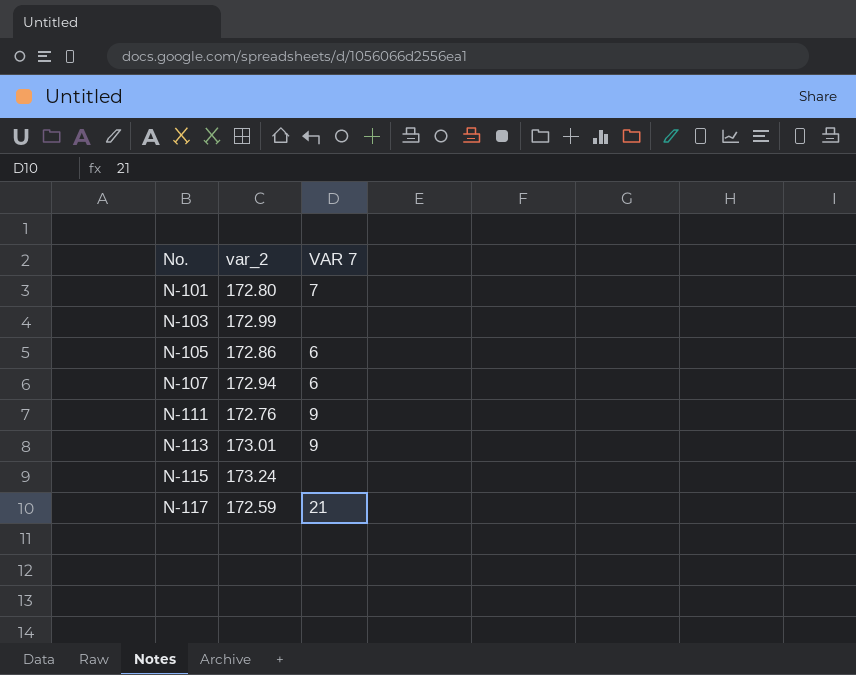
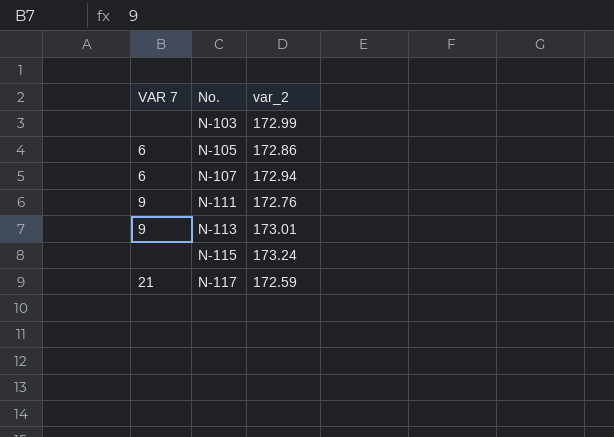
column VAR 7 | position: 3 -> 1
row N-101: 172.80 | 7 -> none

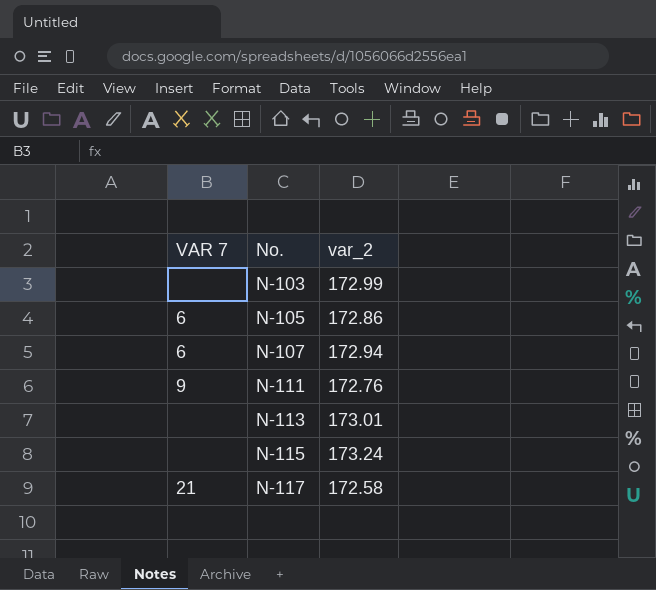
N-113 | VAR 7: 9 -> none
N-117 | var_2: 172.59 -> 172.58

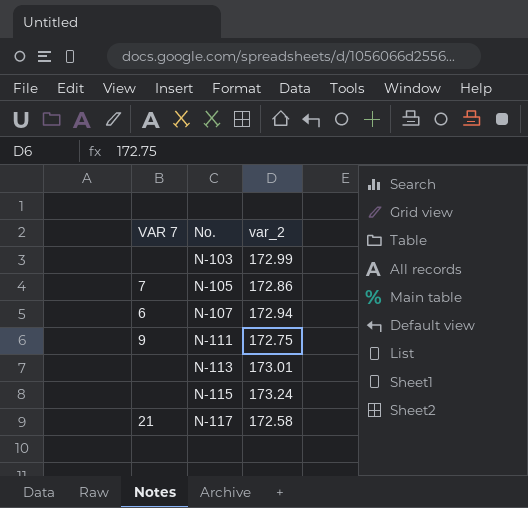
N-105 | VAR 7: 6 -> 7
N-111 | var_2: 172.76 -> 172.75

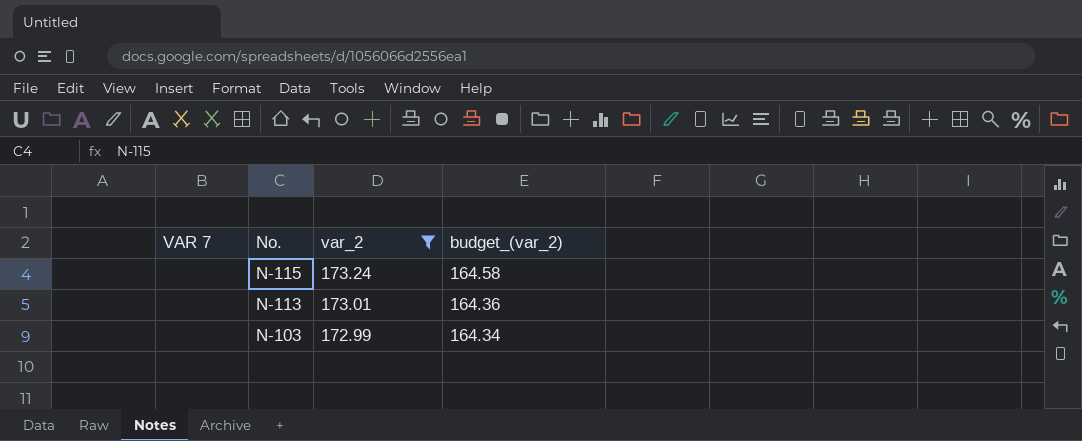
filter: none -> var_2 >= 172.99
row order: No. ascending -> No. descending
column budget_(var_2) | formula: none -> [var_2] * 0.95

